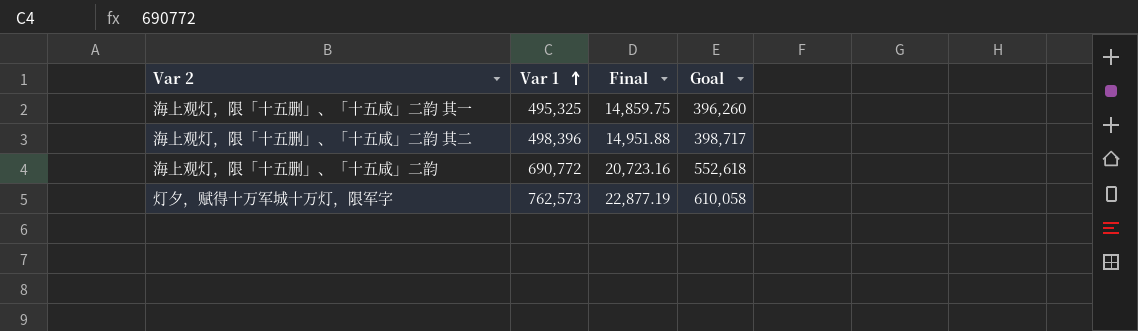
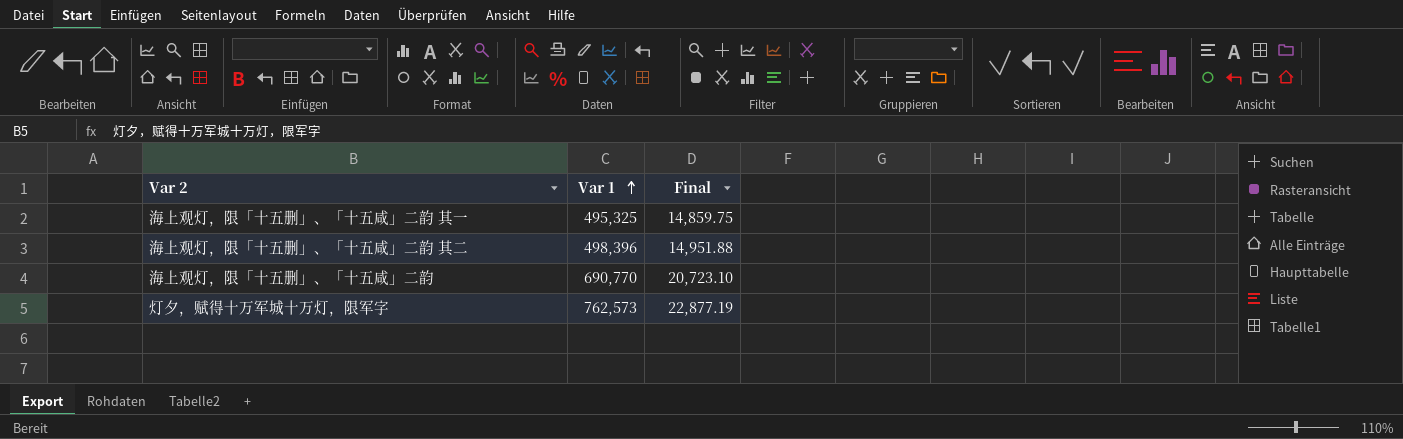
column Goal | formula: [Var 1] * 0.8 -> none
海上观灯，限「十五删」、「十五咸」二韵 | Var 1: 690,772 -> 690,770
海上观灯，限「十五删」、「十五咸」二韵 | Final: 20,723.16 -> 20,723.10

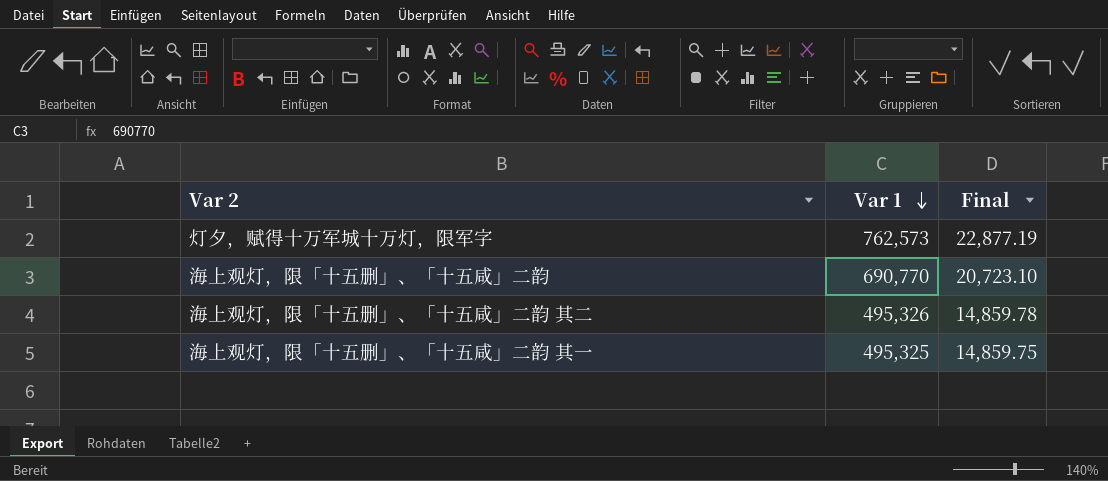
row order: Var 1 ascending -> Var 1 descending
海上观灯，限「十五删」、「十五咸」二韵 其二 | Var 1: 498,396 -> 495,326
海上观灯，限「十五删」、「十五咸」二韵 其二 | Final: 14,951.88 -> 14,859.78

